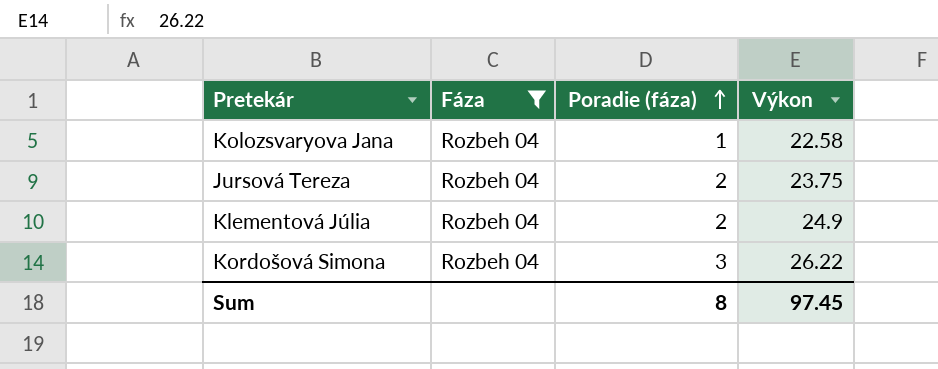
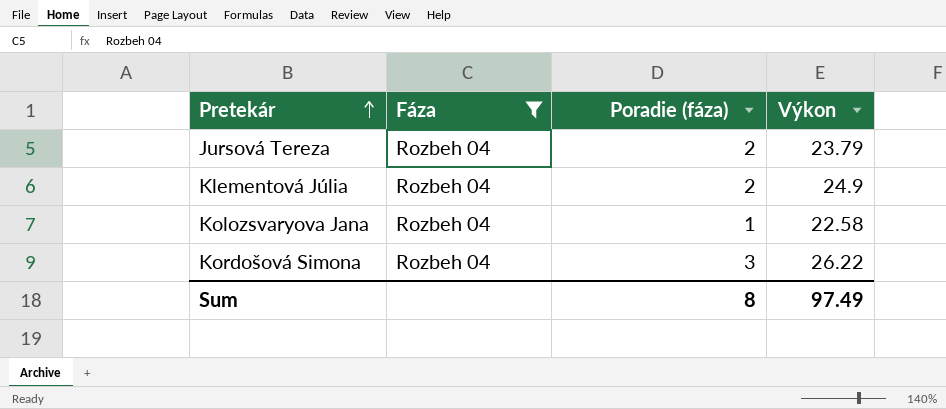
row order: Poradie (fáza) ascending -> Pretekár ascending
Jursová Tereza | Výkon: 23.75 -> 23.79
Sum | Výkon: 97.45 -> 97.49

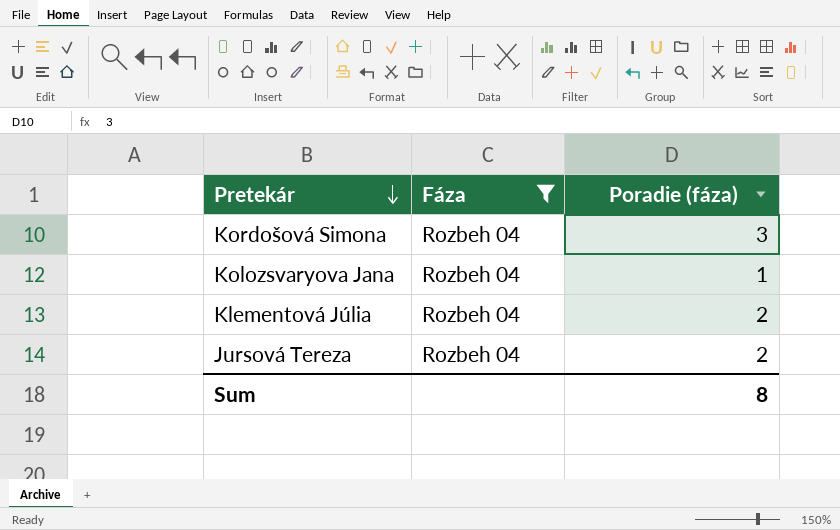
row order: Pretekár ascending -> Pretekár descending
column Výkon | position: 4 -> none

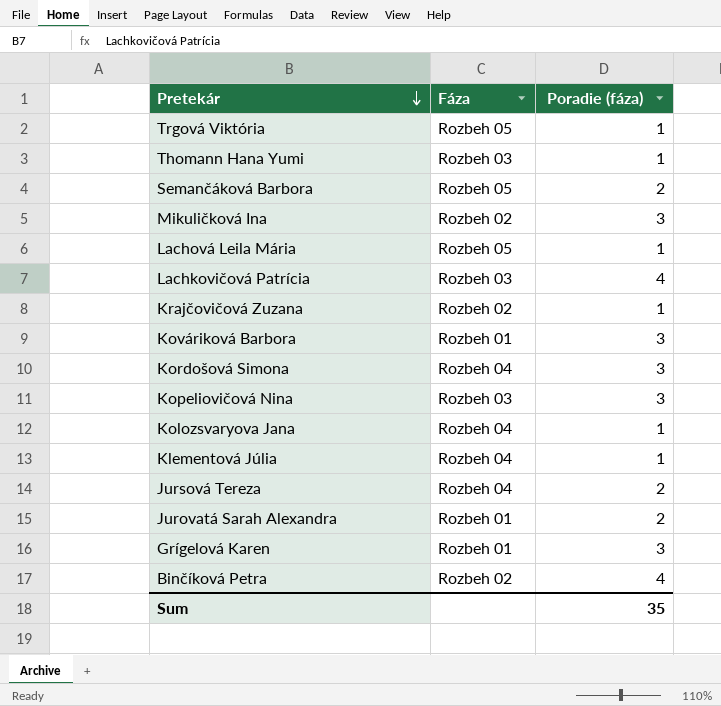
filter: Fáza = Rozbeh 04 -> none
Klementová Júlia | Poradie (fáza): 2 -> 1
Sum | Poradie (fáza): 8 -> 35

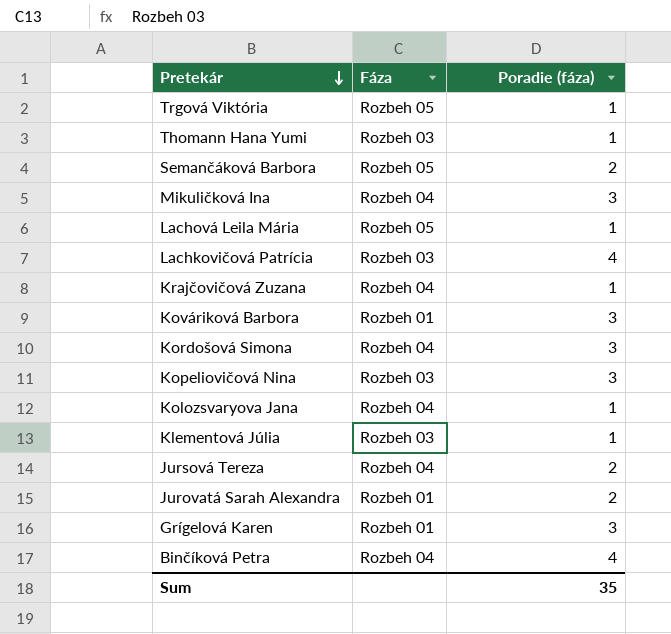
Mikuličková Ina | Fáza: Rozbeh 02 -> Rozbeh 04
Krajčovičová Zuzana | Fáza: Rozbeh 02 -> Rozbeh 04
Klementová Júlia | Fáza: Rozbeh 04 -> Rozbeh 03
Binčíková Petra | Fáza: Rozbeh 02 -> Rozbeh 04

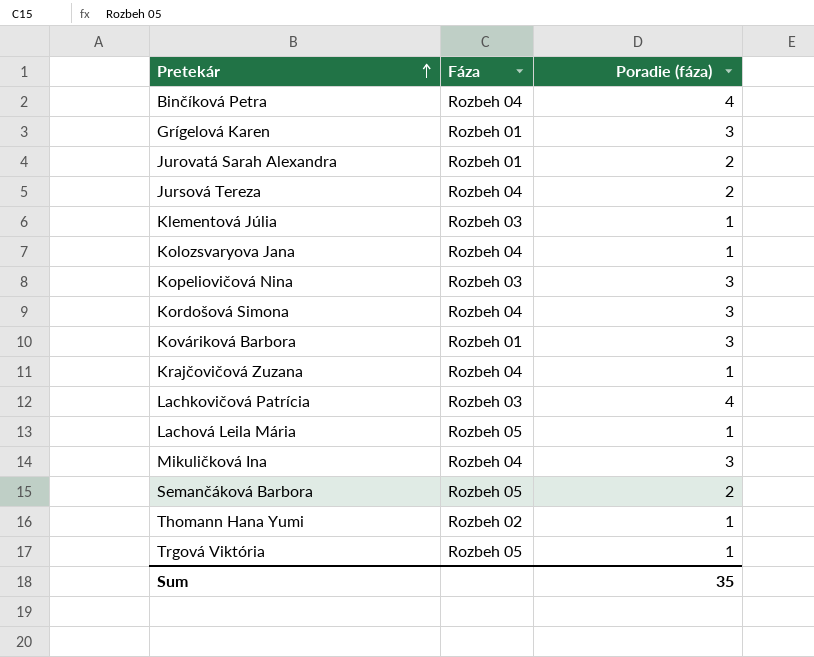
row order: Pretekár descending -> Pretekár ascending
Thomann Hana Yumi | Fáza: Rozbeh 03 -> Rozbeh 02

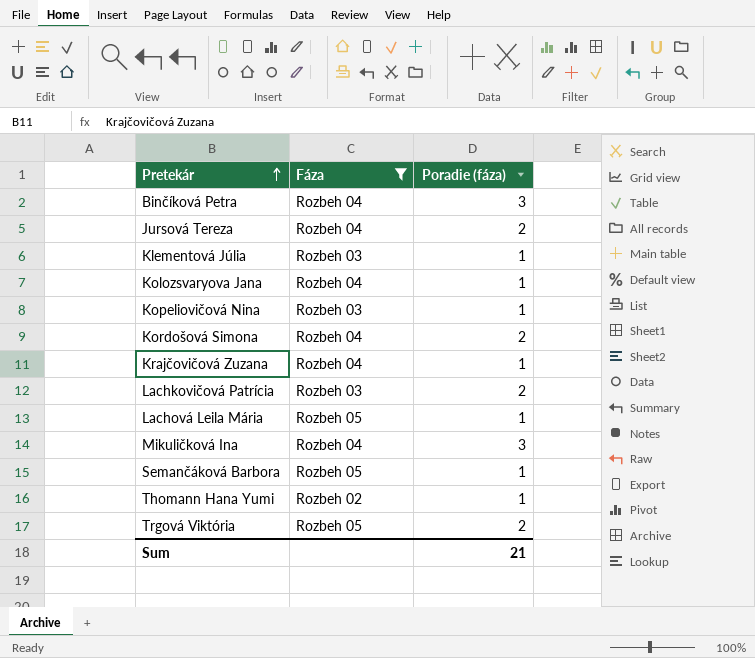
filter: none -> Fáza != Rozbeh 01
Binčíková Petra | Poradie (fáza): 4 -> 3
Kopeliovičová Nina | Poradie (fáza): 3 -> 1
Kordošová Simona | Poradie (fáza): 3 -> 2
Lachkovičová Patrícia | Poradie (fáza): 4 -> 2
Semančáková Barbora | Poradie (fáza): 2 -> 1
Trgová Viktória | Poradie (fáza): 1 -> 2
Sum | Poradie (fáza): 35 -> 21

